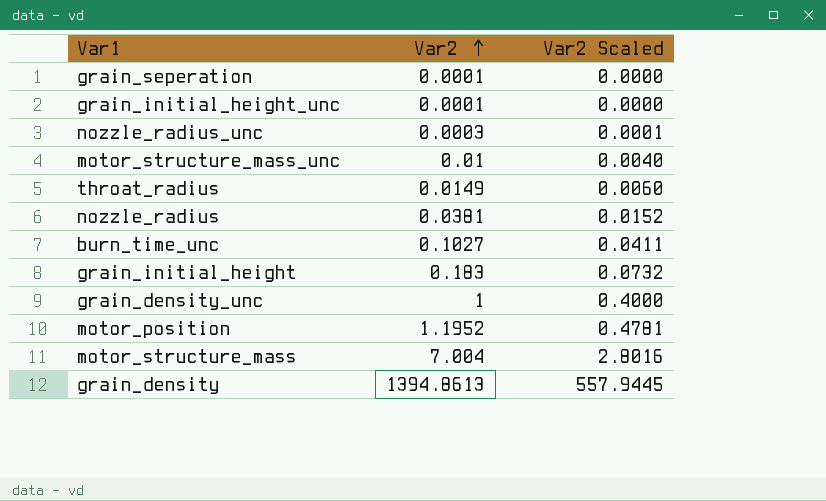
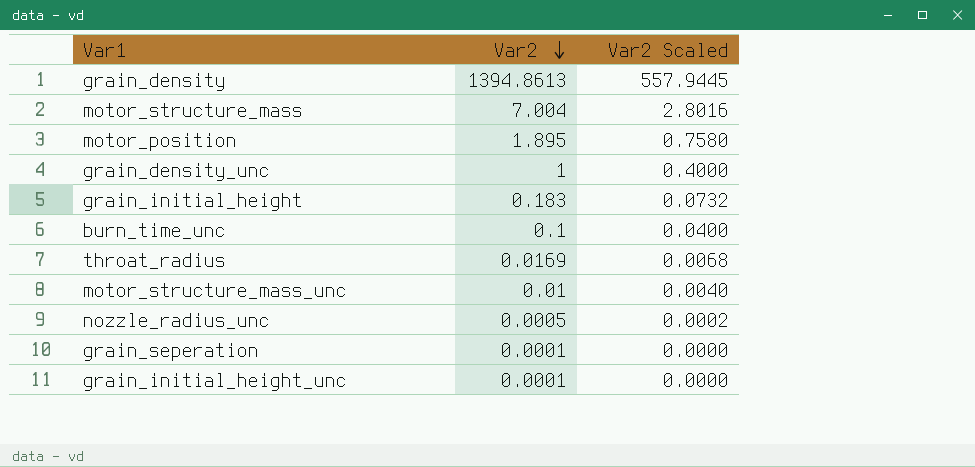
row order: Var2 ascending -> Var2 descending
row nozzle_radius: 0.0381 | 0.0152 -> none
motor_position | Var2: 1.1952 -> 1.895
motor_position | Var2 Scaled: 0.4781 -> 0.7580
burn_time_unc | Var2: 0.1027 -> 0.1
burn_time_unc | Var2 Scaled: 0.0411 -> 0.0400
throat_radius | Var2: 0.0149 -> 0.0169
throat_radius | Var2 Scaled: 0.0060 -> 0.0068
nozzle_radius_unc | Var2: 0.0003 -> 0.0005
nozzle_radius_unc | Var2 Scaled: 0.0001 -> 0.0002

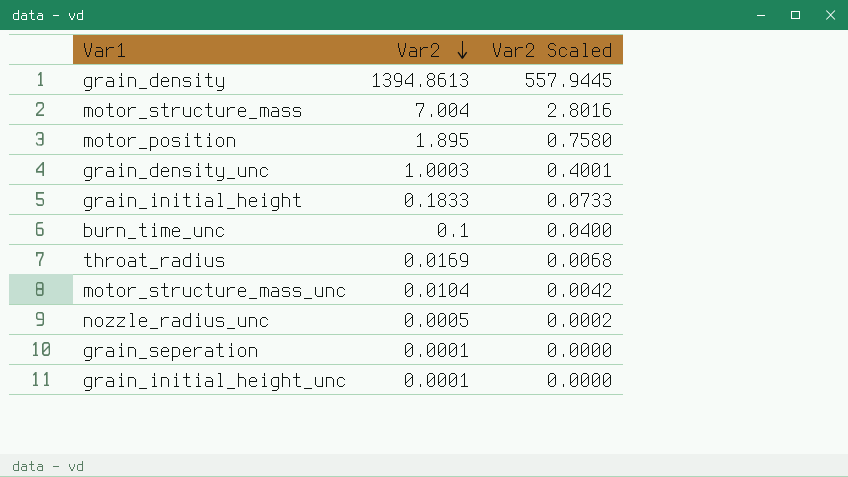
grain_density_unc | Var2: 1 -> 1.0003
grain_density_unc | Var2 Scaled: 0.4000 -> 0.4001
grain_initial_height | Var2: 0.183 -> 0.1833
grain_initial_height | Var2 Scaled: 0.0732 -> 0.0733
motor_structure_mass_unc | Var2: 0.01 -> 0.0104
motor_structure_mass_unc | Var2 Scaled: 0.0040 -> 0.0042

